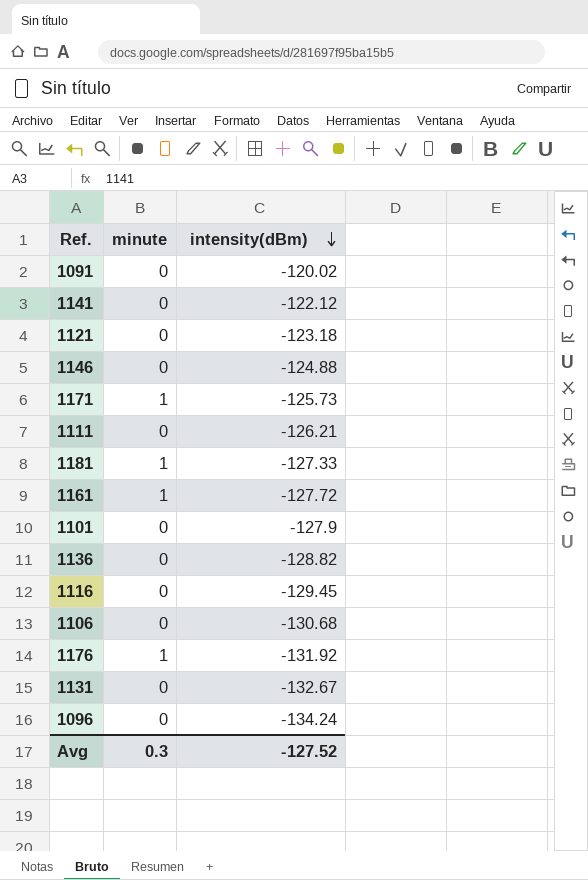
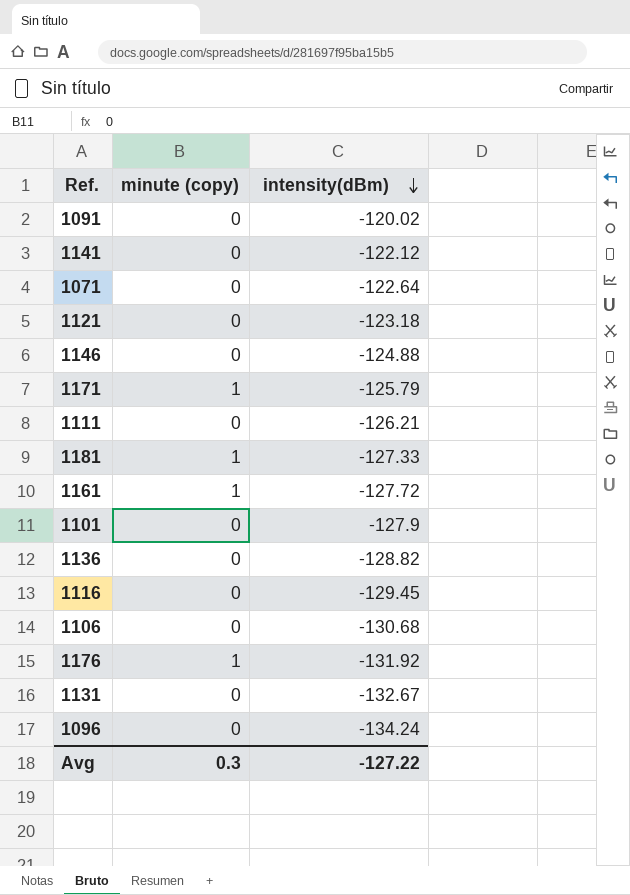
column name: minute -> minute (copy)
row 1071: none -> 0 | -122.64
1171 | intensity(dBm): -125.73 -> -125.79
Avg | intensity(dBm): -127.52 -> -127.22

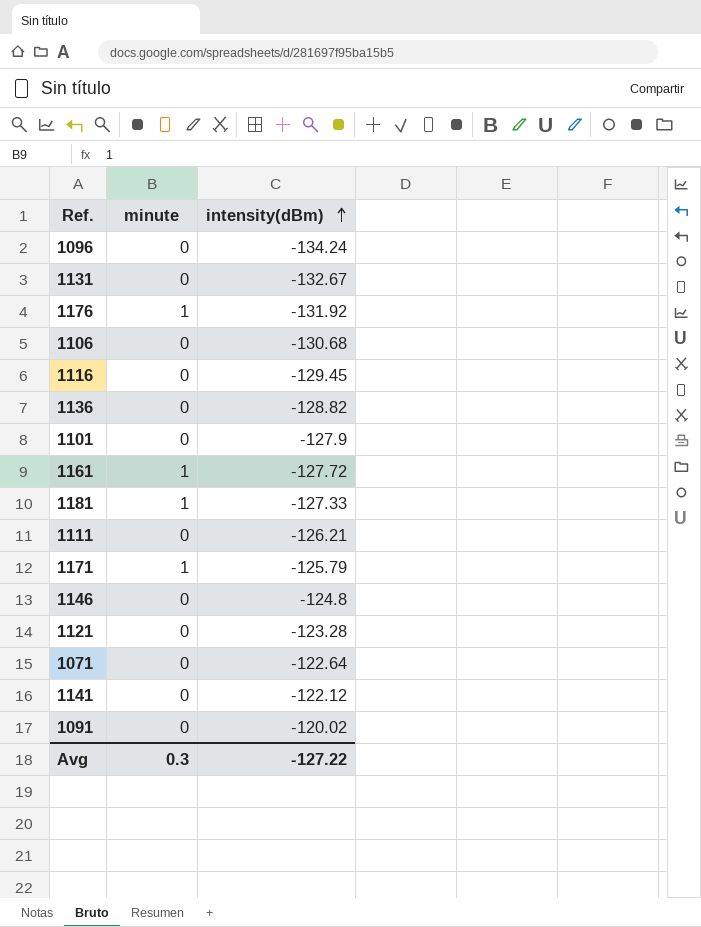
row order: intensity(dBm) descending -> intensity(dBm) ascending
column name: minute (copy) -> minute
1146 | intensity(dBm): -124.88 -> -124.8
1121 | intensity(dBm): -123.18 -> -123.28

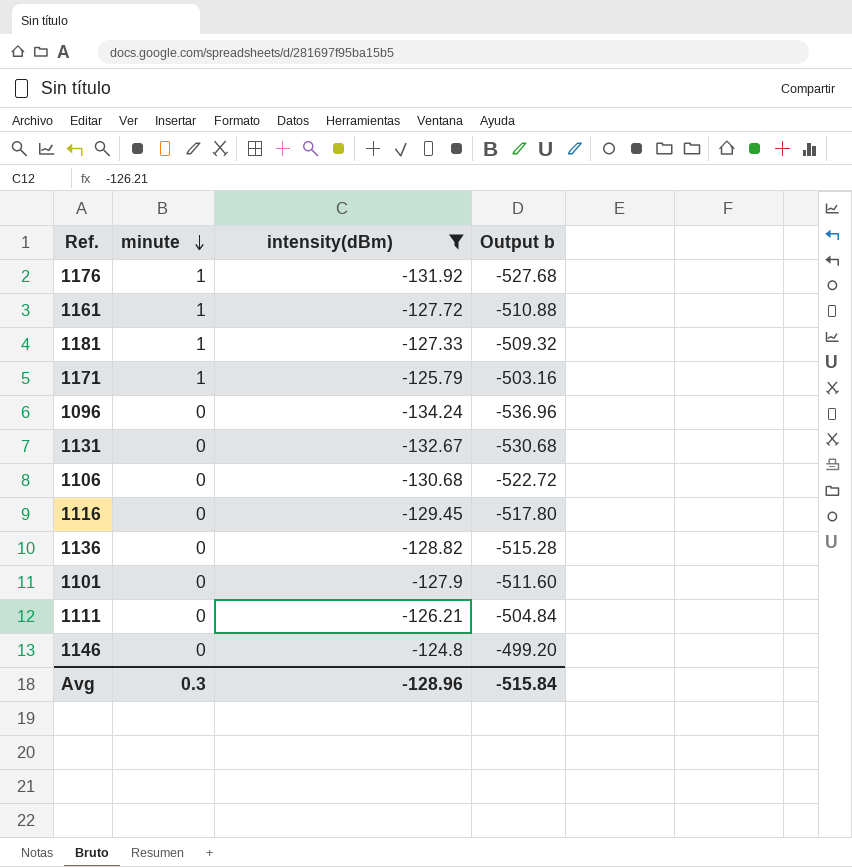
filter: none -> intensity(dBm) <= -124.8
row order: intensity(dBm) ascending -> minute descending
column Output b | formula: none -> [intensity(dBm)] * 4
Avg | intensity(dBm): -127.22 -> -128.96

